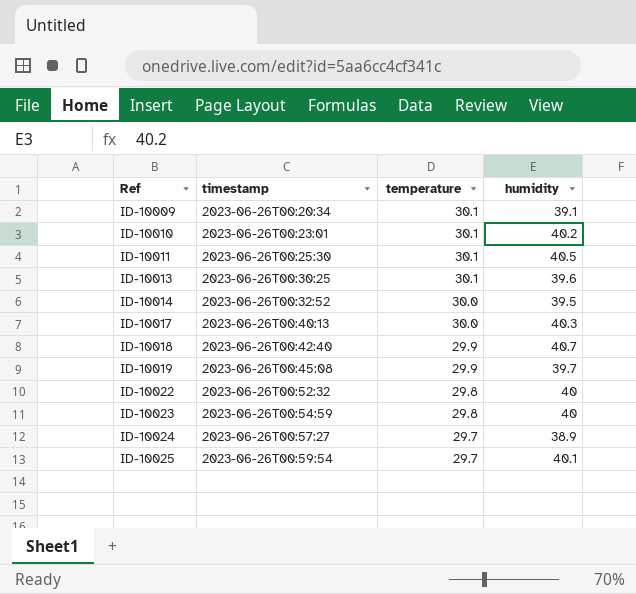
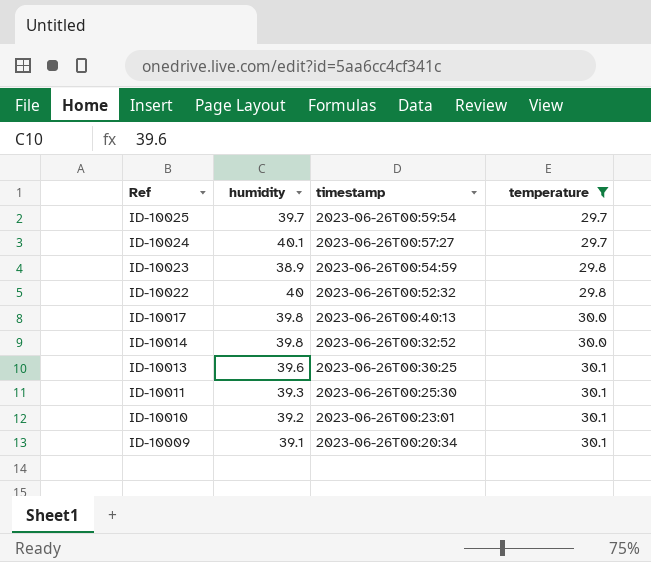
filter: none -> temperature != 29.9
row order: Ref ascending -> Ref descending
column humidity | position: 4 -> 2
ID-10025 | humidity: 40.1 -> 39.7
ID-10024 | humidity: 38.9 -> 40.1
ID-10023 | humidity: 40 -> 38.9
ID-10017 | humidity: 40.3 -> 39.8
ID-10014 | humidity: 39.5 -> 39.8
ID-10011 | humidity: 40.5 -> 39.3
ID-10010 | humidity: 40.2 -> 39.2

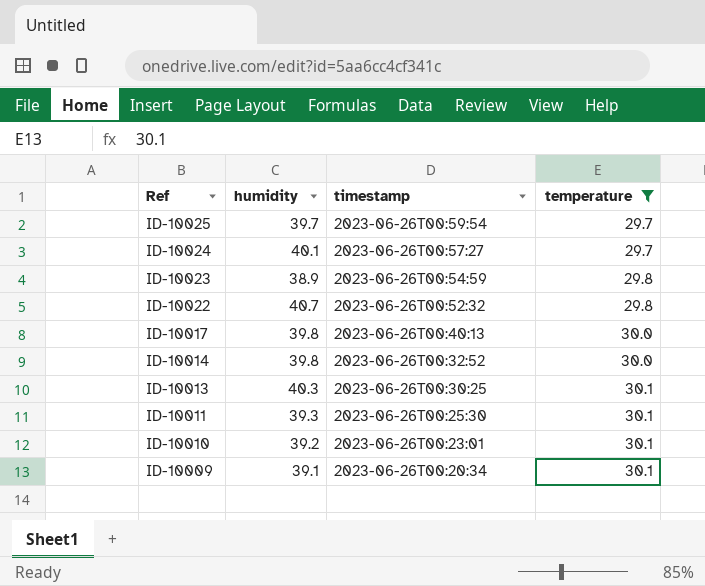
ID-10022 | humidity: 40 -> 40.7
ID-10013 | humidity: 39.6 -> 40.3

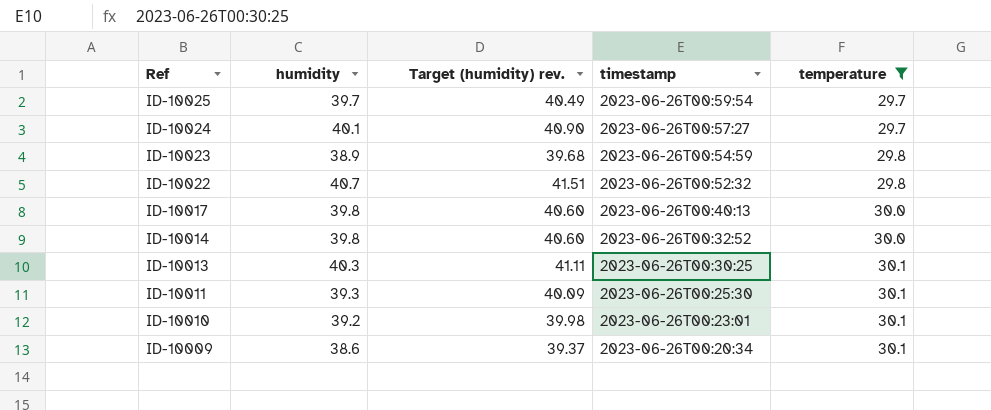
column Target (humidity) rev. | formula: none -> [humidity] * 1.02
ID-10009 | humidity: 39.1 -> 38.6

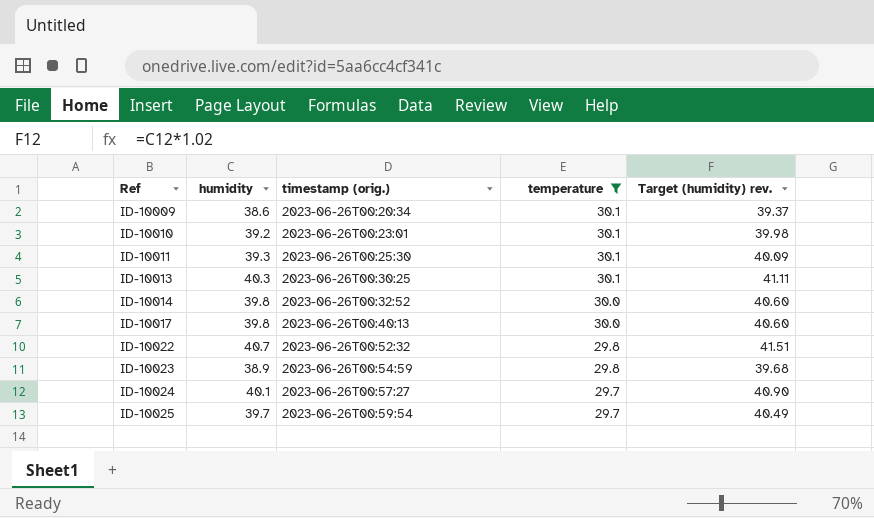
row order: Ref descending -> Ref ascending
column name: timestamp -> timestamp (orig.)
column Target (humidity) rev. | position: 3 -> 5

